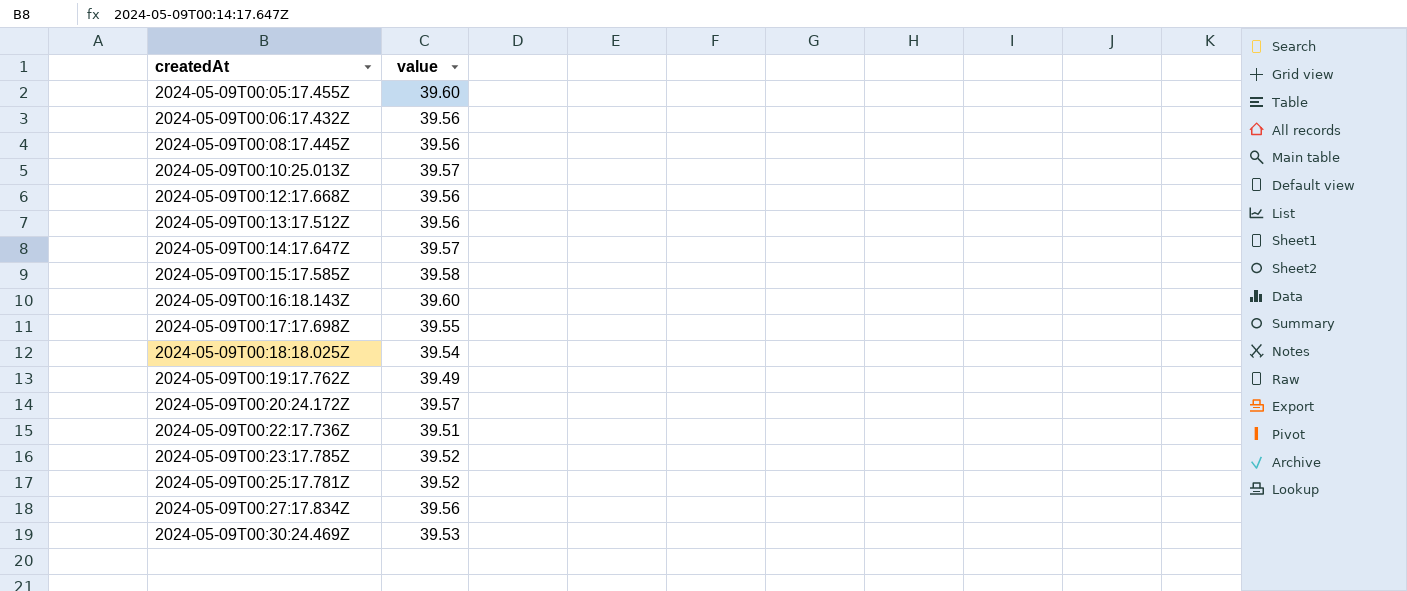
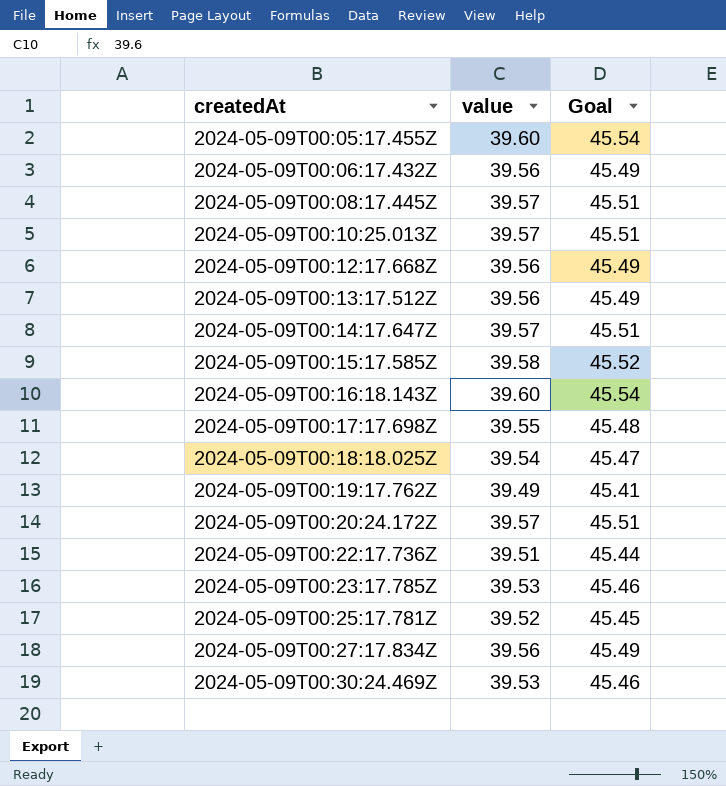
column Goal | formula: none -> [value] * 1.15
2024-05-09T00:08:17.445Z | value: 39.56 -> 39.57
2024-05-09T00:23:17.785Z | value: 39.52 -> 39.53

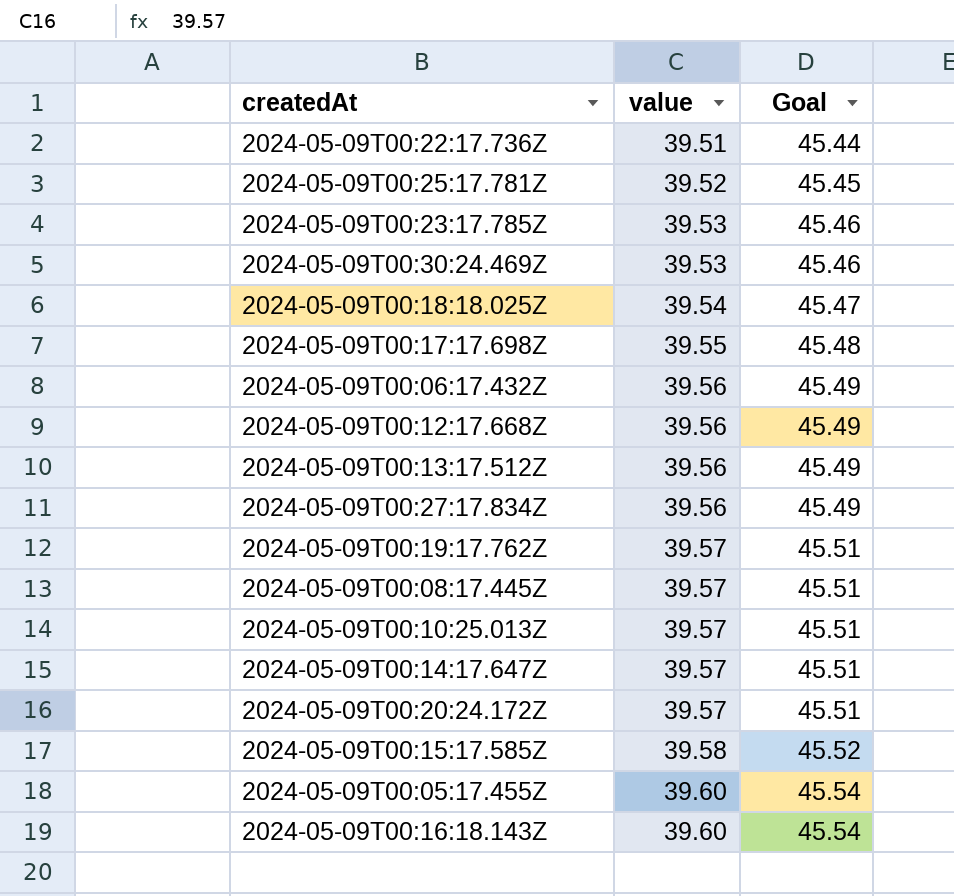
row order: createdAt ascending -> value ascending
2024-05-09T00:19:17.762Z | value: 39.49 -> 39.57
2024-05-09T00:19:17.762Z | Goal: 45.41 -> 45.51

